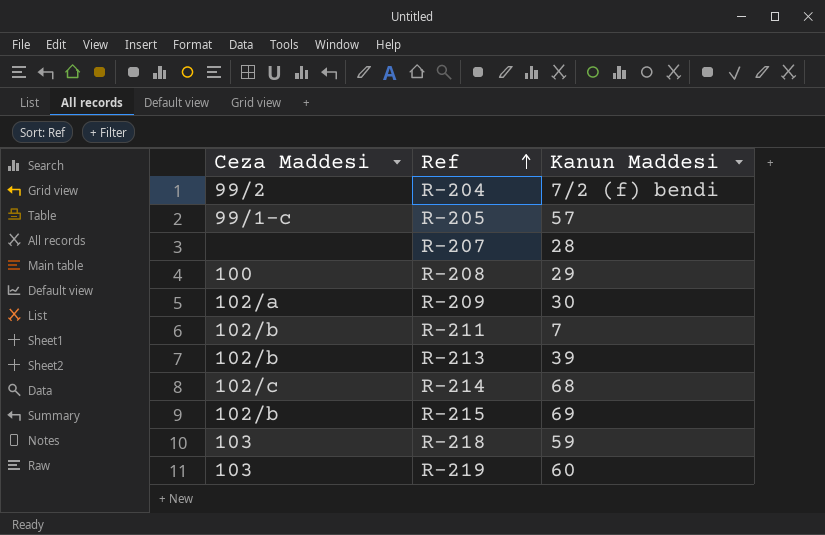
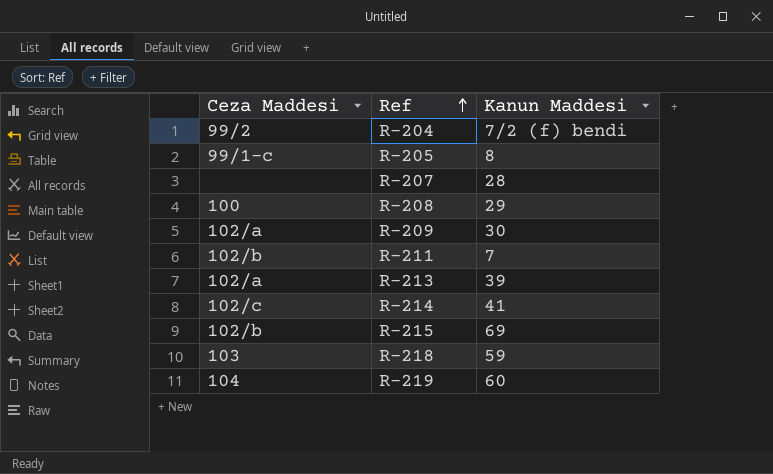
R-205 | Kanun Maddesi: 57 -> 8
R-213 | Ceza Maddesi: 102/b -> 102/a
R-214 | Kanun Maddesi: 68 -> 41
R-219 | Ceza Maddesi: 103 -> 104

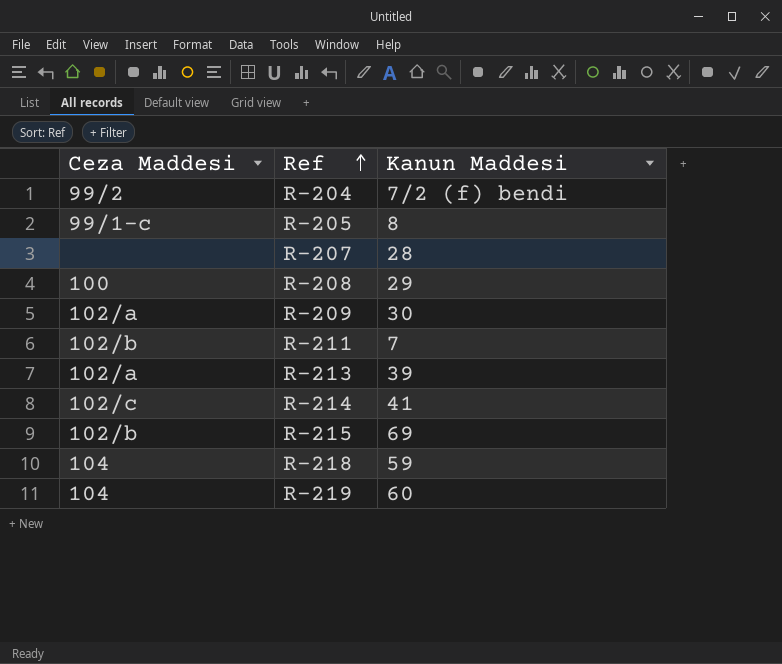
R-218 | Ceza Maddesi: 103 -> 104

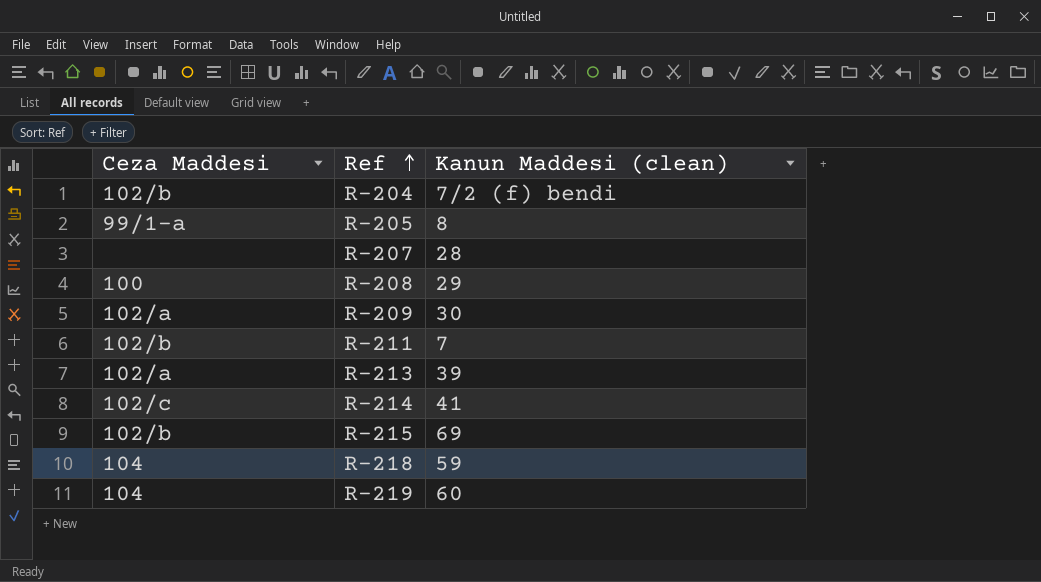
column name: Kanun Maddesi -> Kanun Maddesi (clean)
R-204 | Ceza Maddesi: 99/2 -> 102/b
R-205 | Ceza Maddesi: 99/1-c -> 99/1-a

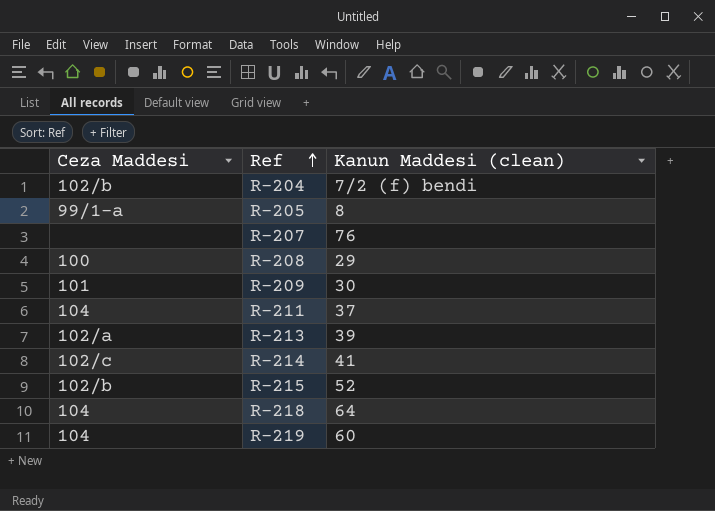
R-207 | Kanun Maddesi (clean): 28 -> 76
R-209 | Ceza Maddesi: 102/a -> 101
R-211 | Ceza Maddesi: 102/b -> 104
R-211 | Kanun Maddesi (clean): 7 -> 37
R-215 | Kanun Maddesi (clean): 69 -> 52
R-218 | Kanun Maddesi (clean): 59 -> 64

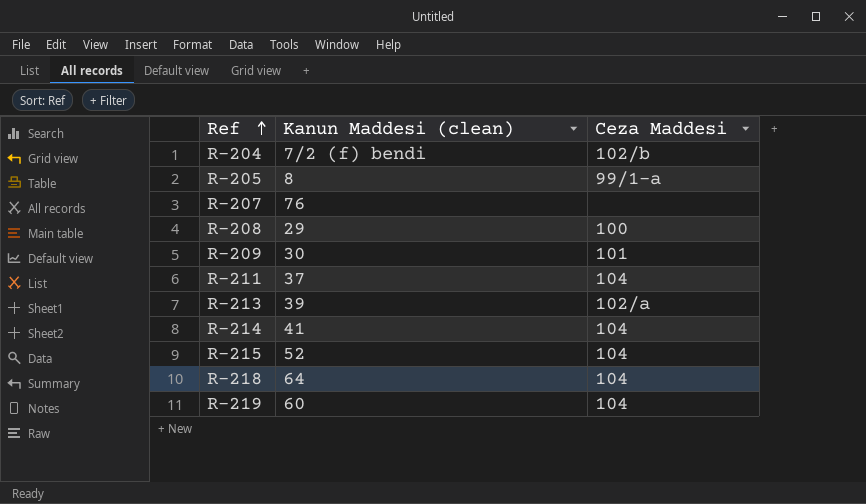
column Ceza Maddesi | position: 1 -> 3
R-214 | Ceza Maddesi: 102/c -> 104
R-215 | Ceza Maddesi: 102/b -> 104

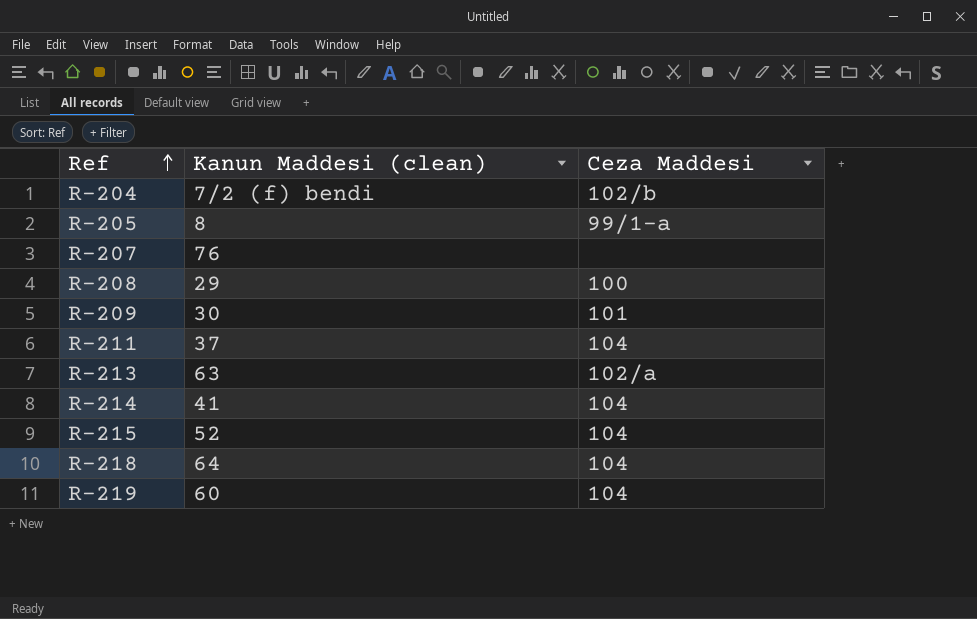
R-213 | Kanun Maddesi (clean): 39 -> 63

